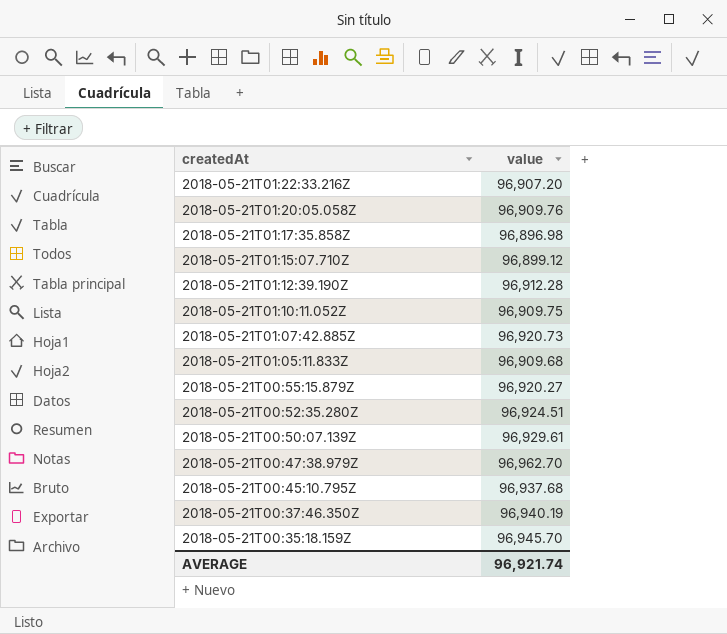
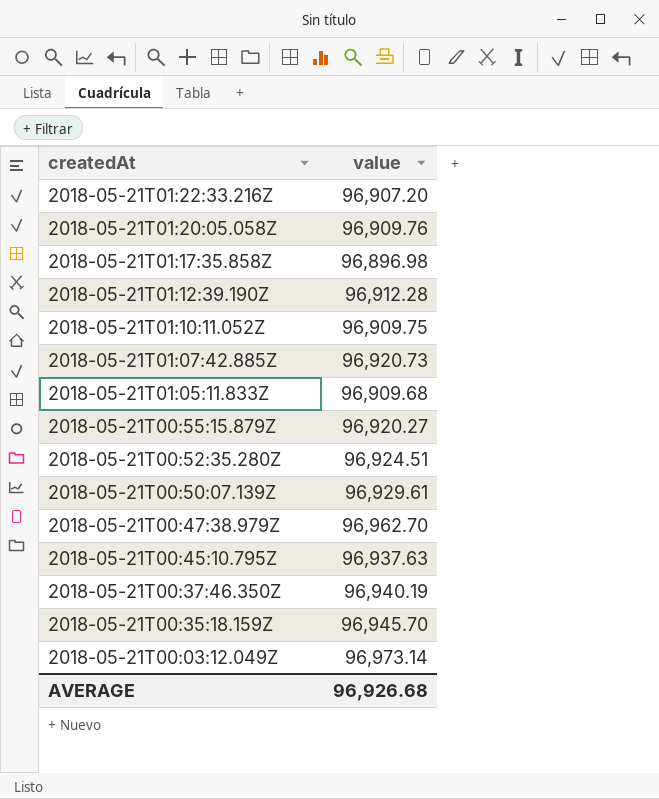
row 2018-05-21T01:15:07.710Z: 96,899.12 -> none
2018-05-21T00:45:10.795Z | value: 96,937.68 -> 96,937.63
row 2018-05-21T00:03:12.049Z: none -> 96,973.14
AVERAGE | value: 96,921.74 -> 96,926.68

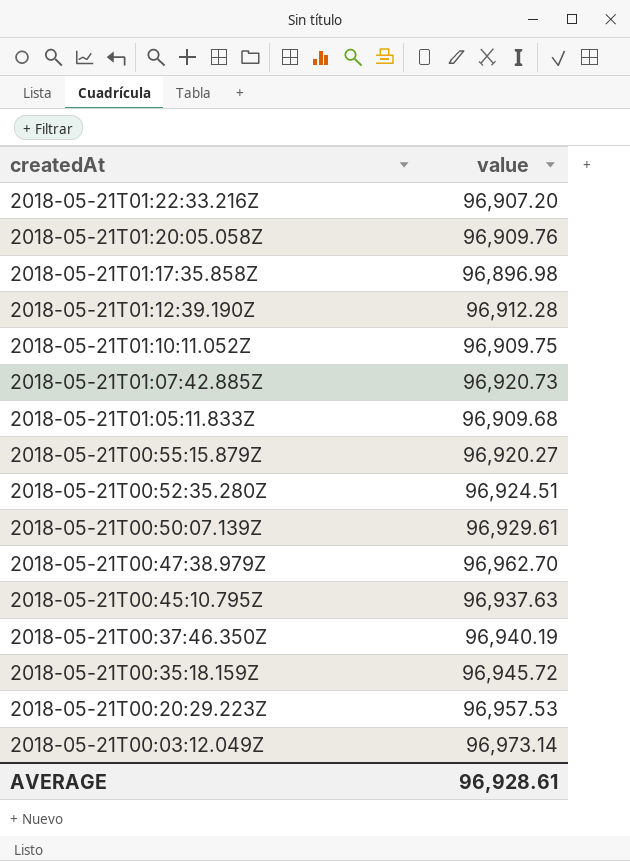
2018-05-21T00:35:18.159Z | value: 96,945.70 -> 96,945.72
row 2018-05-21T00:20:29.223Z: none -> 96,957.53
AVERAGE | value: 96,926.68 -> 96,928.61

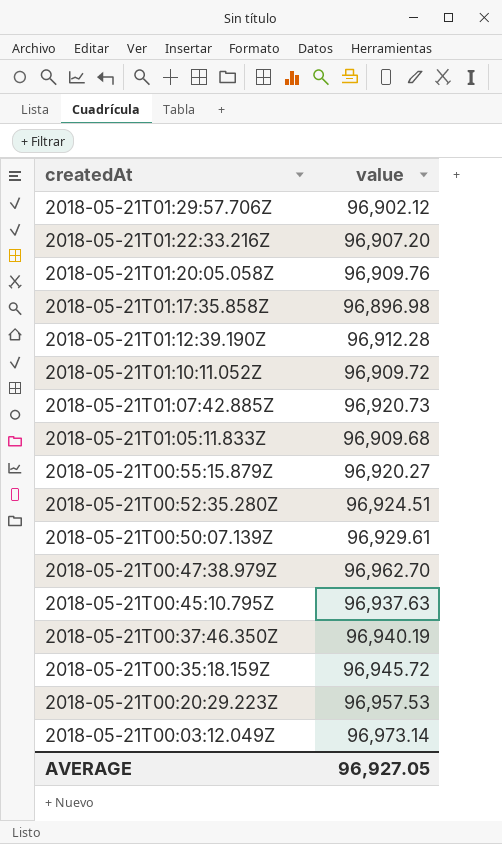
row 2018-05-21T01:29:57.706Z: none -> 96,902.12
2018-05-21T01:10:11.052Z | value: 96,909.75 -> 96,909.72
AVERAGE | value: 96,928.61 -> 96,927.05

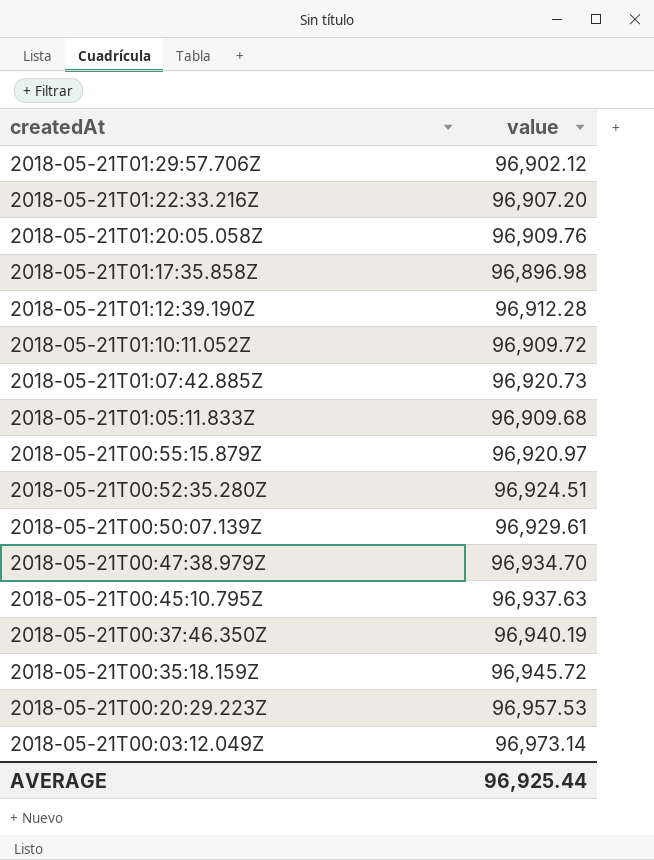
2018-05-21T00:55:15.879Z | value: 96,920.27 -> 96,920.97
2018-05-21T00:47:38.979Z | value: 96,962.70 -> 96,934.70
AVERAGE | value: 96,927.05 -> 96,925.44

